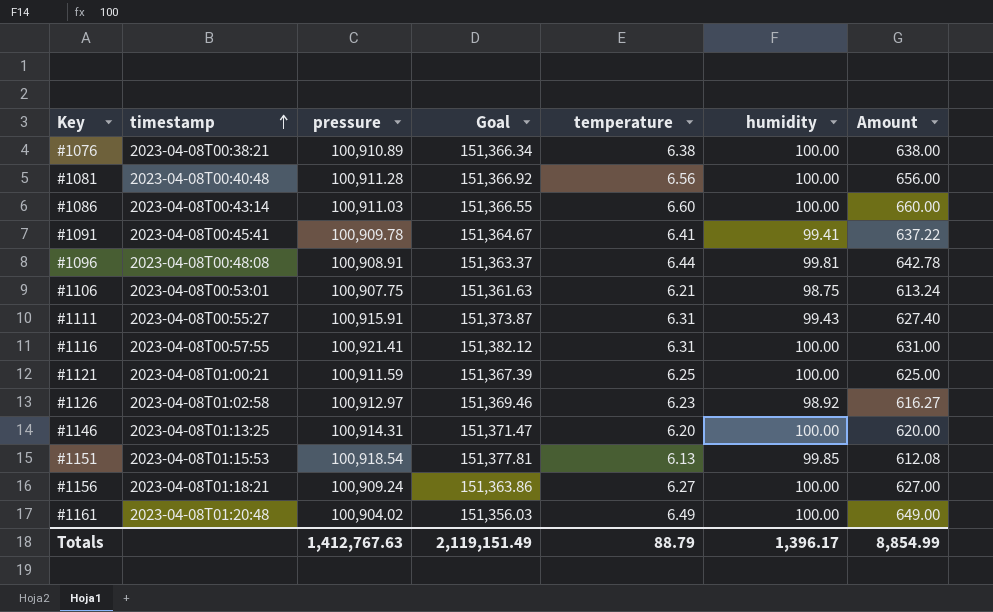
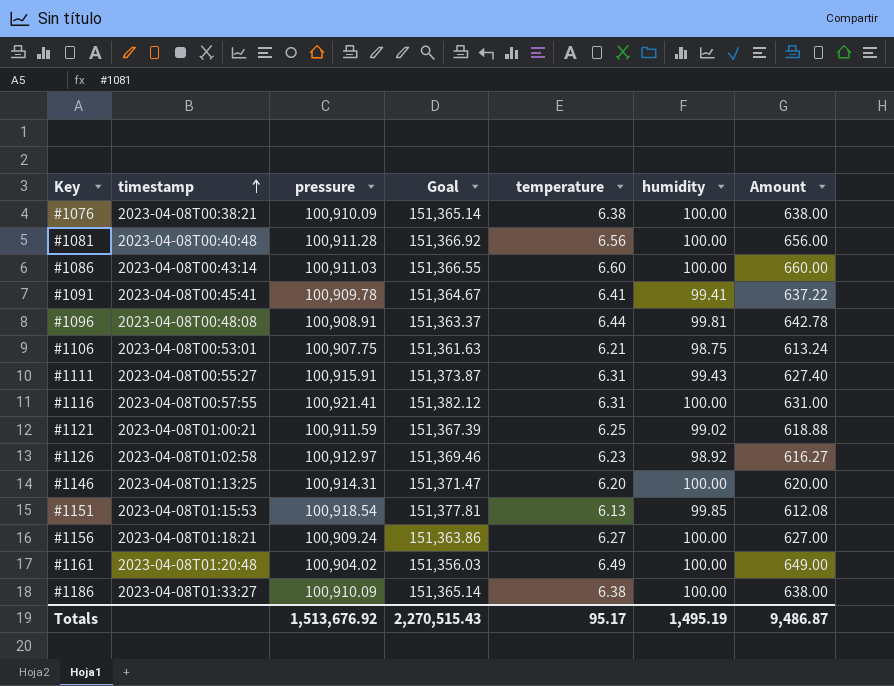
#1076 | pressure: 100,910.89 -> 100,910.09
#1076 | Goal: 151,366.34 -> 151,365.14
#1121 | humidity: 100.00 -> 99.02
#1121 | Amount: 625.00 -> 618.88
row #1186: none -> 2023-04-08T01:33:27 | 100,910.09 | 151,365.14 | 6.38 | 100.00 | 638.00
Totals | pressure: 1,412,767.63 -> 1,513,676.92
Totals | Goal: 2,119,151.49 -> 2,270,515.43
Totals | temperature: 88.79 -> 95.17
Totals | humidity: 1,396.17 -> 1,495.19
Totals | Amount: 8,854.99 -> 9,486.87

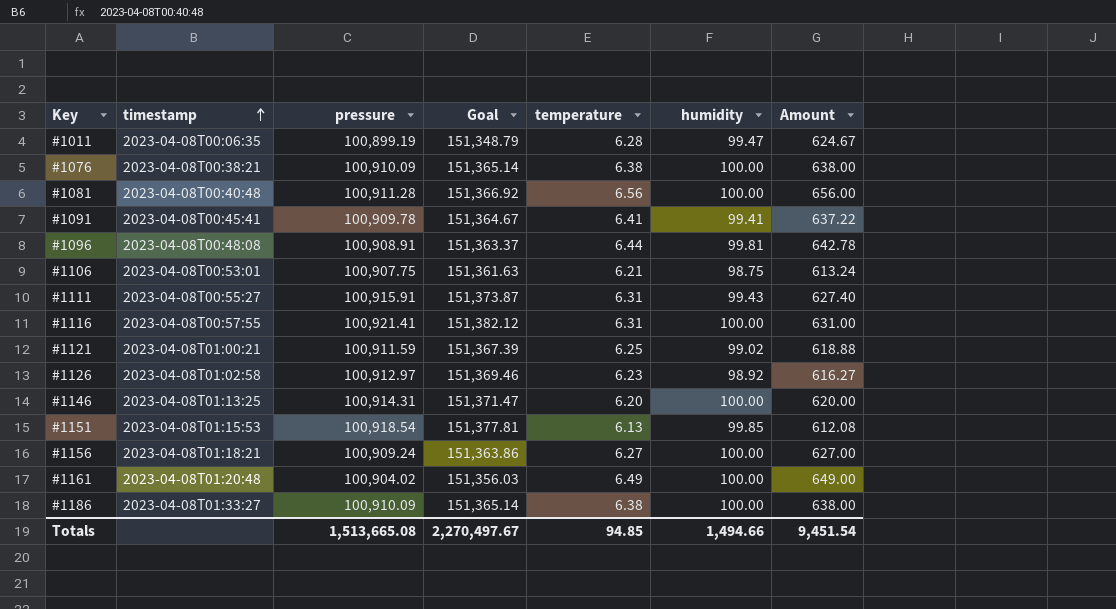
row #1086: 2023-04-08T00:43:14 | 100,911.03 | 151,366.55 | 6.60 | 100.00 | 660.00 -> none
row #1011: none -> 2023-04-08T00:06:35 | 100,899.19 | 151,348.79 | 6.28 | 99.47 | 624.67
Totals | pressure: 1,513,676.92 -> 1,513,665.08
Totals | Goal: 2,270,515.43 -> 2,270,497.67
Totals | temperature: 95.17 -> 94.85
Totals | humidity: 1,495.19 -> 1,494.66
Totals | Amount: 9,486.87 -> 9,451.54

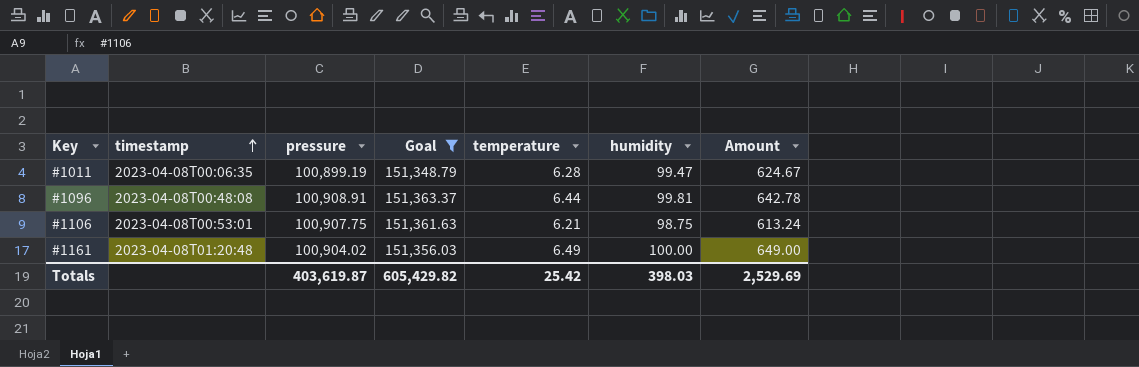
filter: none -> Goal <= 151,363.37
Totals | pressure: 1,513,665.08 -> 403,619.87
Totals | Goal: 2,270,497.67 -> 605,429.82
Totals | temperature: 94.85 -> 25.42
Totals | humidity: 1,494.66 -> 398.03
Totals | Amount: 9,451.54 -> 2,529.69

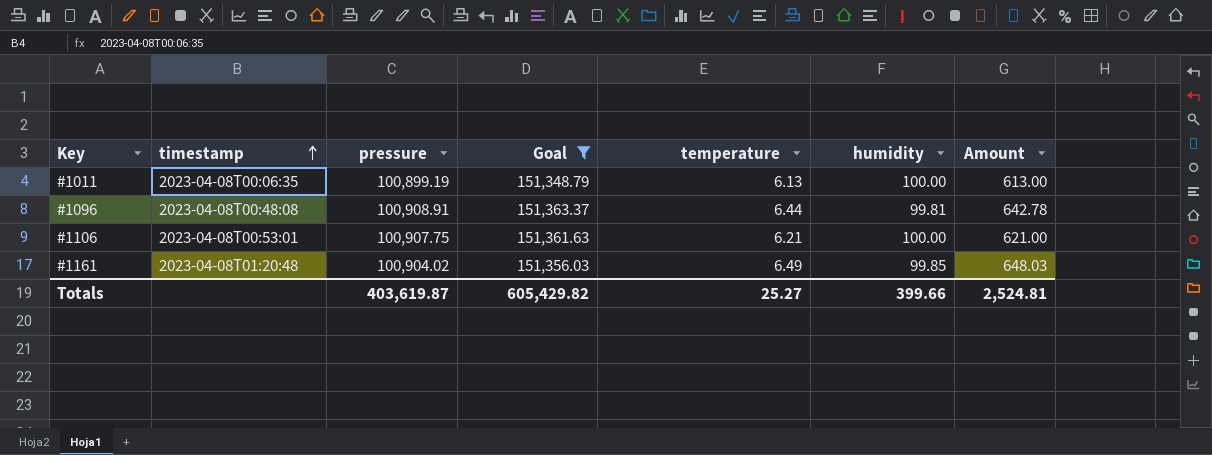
#1011 | temperature: 6.28 -> 6.13
#1011 | humidity: 99.47 -> 100.00
#1011 | Amount: 624.67 -> 613.00
#1106 | humidity: 98.75 -> 100.00
#1106 | Amount: 613.24 -> 621.00
#1161 | humidity: 100.00 -> 99.85
#1161 | Amount: 649.00 -> 648.03
Totals | temperature: 25.42 -> 25.27
Totals | humidity: 398.03 -> 399.66
Totals | Amount: 2,529.69 -> 2,524.81

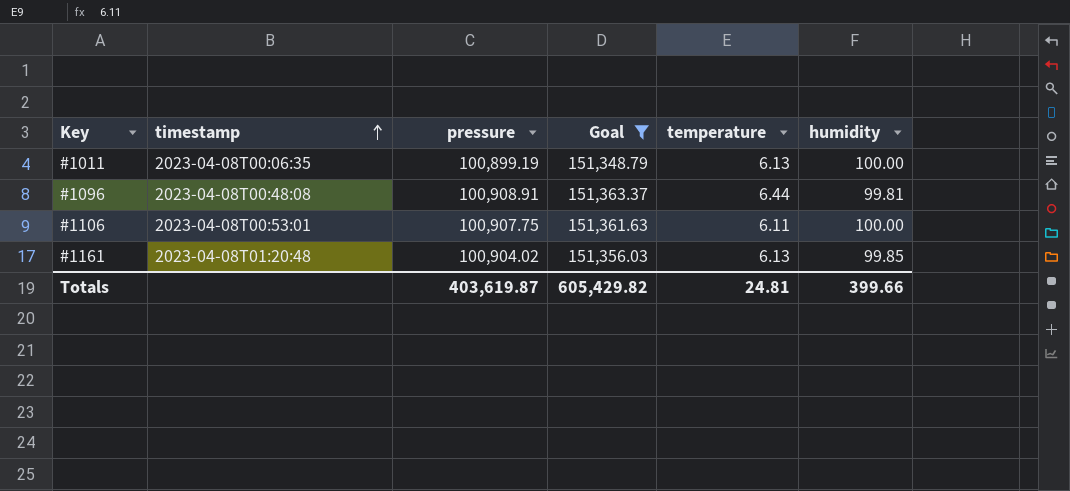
column Amount | formula: [temperature] * [humidity] -> none
#1106 | temperature: 6.21 -> 6.11
#1161 | temperature: 6.49 -> 6.13
Totals | temperature: 25.27 -> 24.81

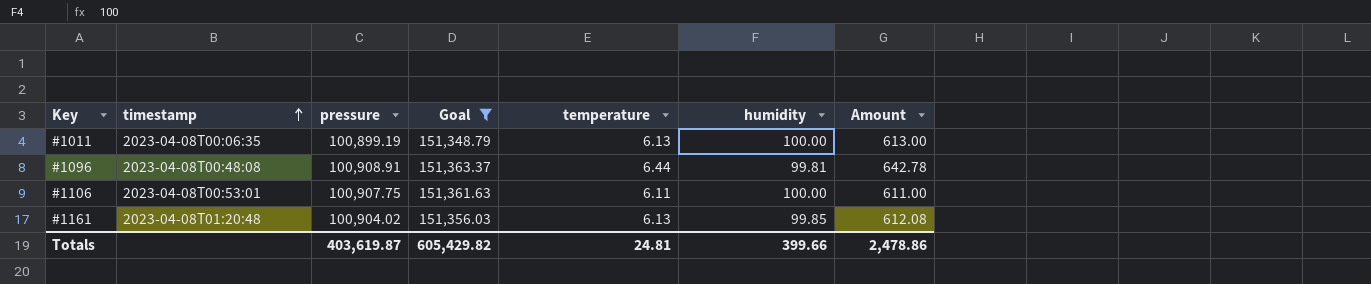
column Amount | formula: none -> [temperature] * [humidity]

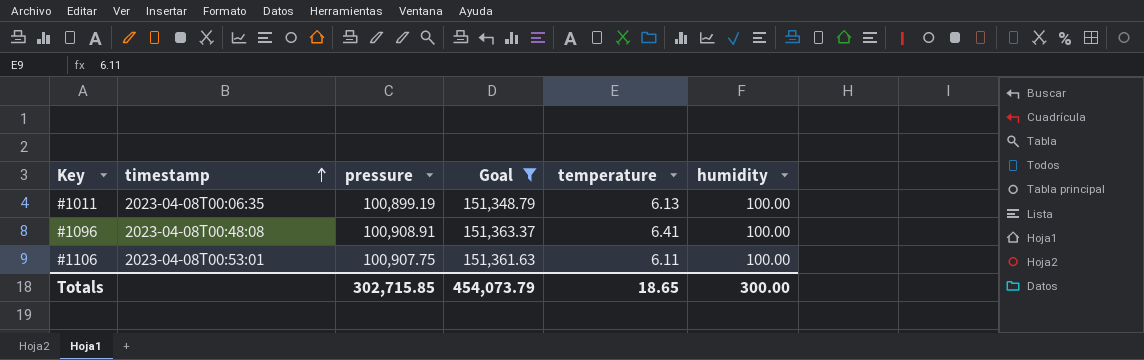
column Amount | formula: [temperature] * [humidity] -> none
row #1161: 2023-04-08T01:20:48 | 100,904.02 | 151,356.03 | 6.13 | 99.85 | 612.08 -> none
#1096 | temperature: 6.44 -> 6.41
#1096 | humidity: 99.81 -> 100.00
Totals | pressure: 403,619.87 -> 302,715.85
Totals | Goal: 605,429.82 -> 454,073.79
Totals | temperature: 24.81 -> 18.65
Totals | humidity: 399.66 -> 300.00

